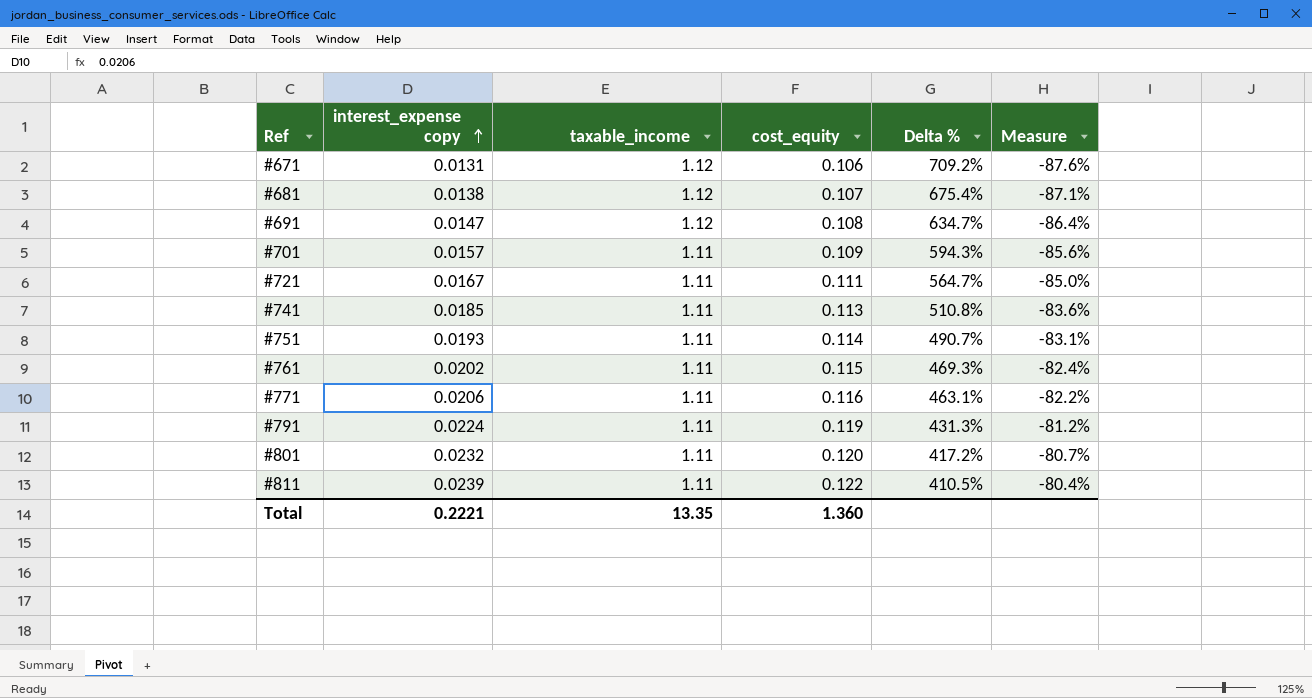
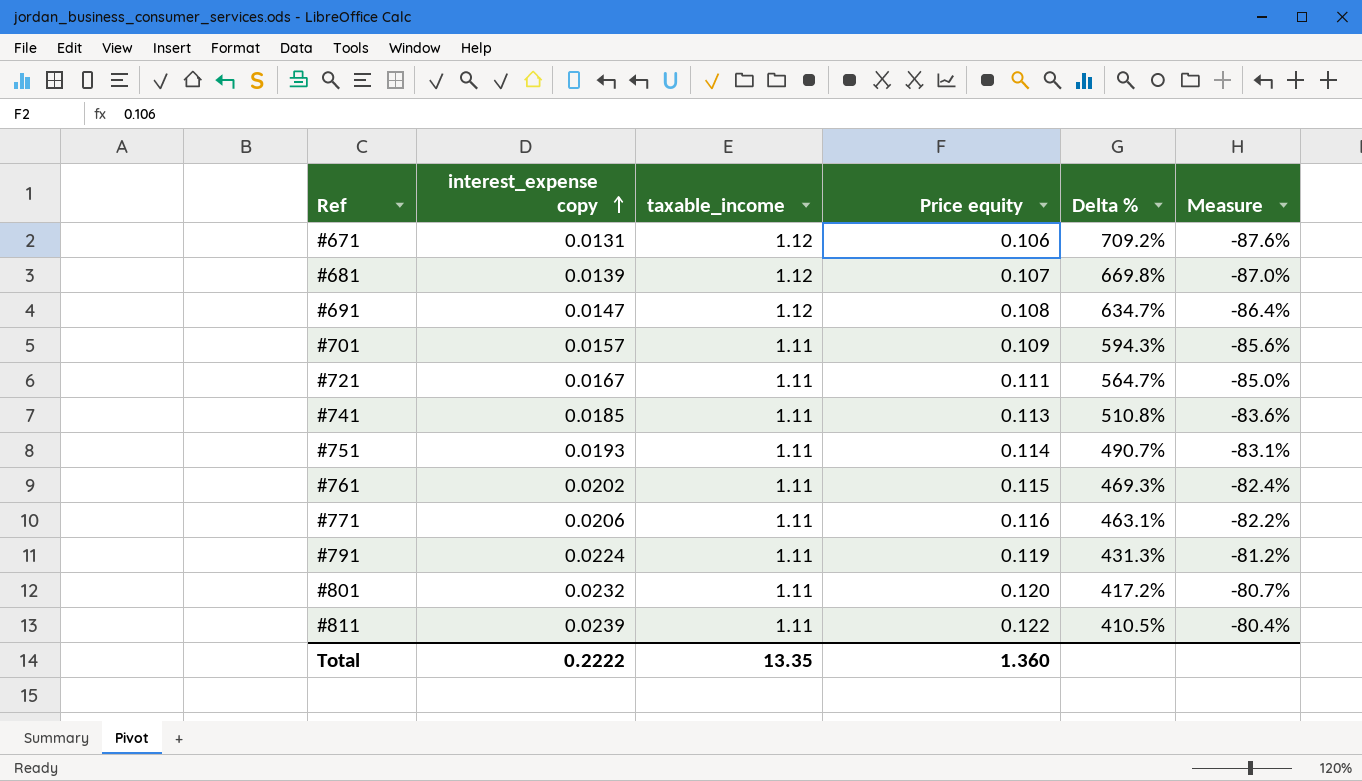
column name: cost_equity -> Price equity
#681 | interest_expense copy: 0.0138 -> 0.0139
#681 | Delta %: 675.4% -> 669.8%
#681 | Measure: -87.1% -> -87.0%
Total | interest_expense copy: 0.2221 -> 0.2222

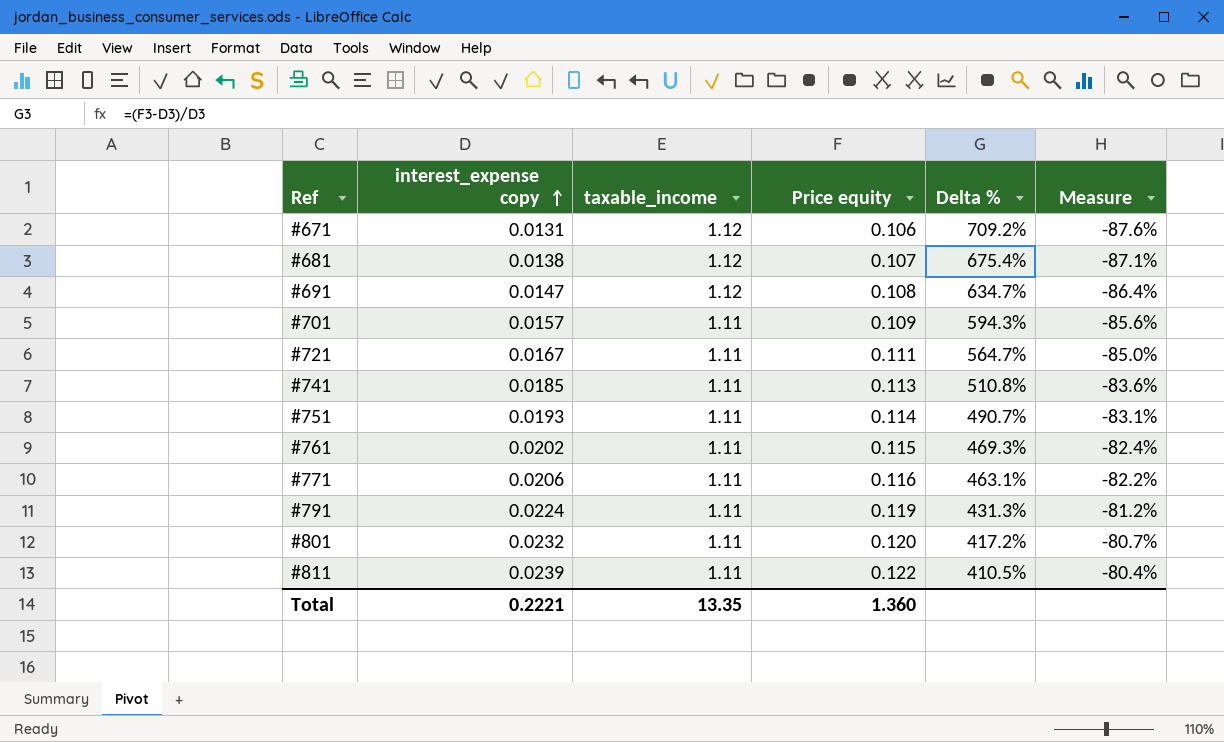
#681 | interest_expense copy: 0.0139 -> 0.0138
#681 | Delta %: 669.8% -> 675.4%
#681 | Measure: -87.0% -> -87.1%
Total | interest_expense copy: 0.2222 -> 0.2221

